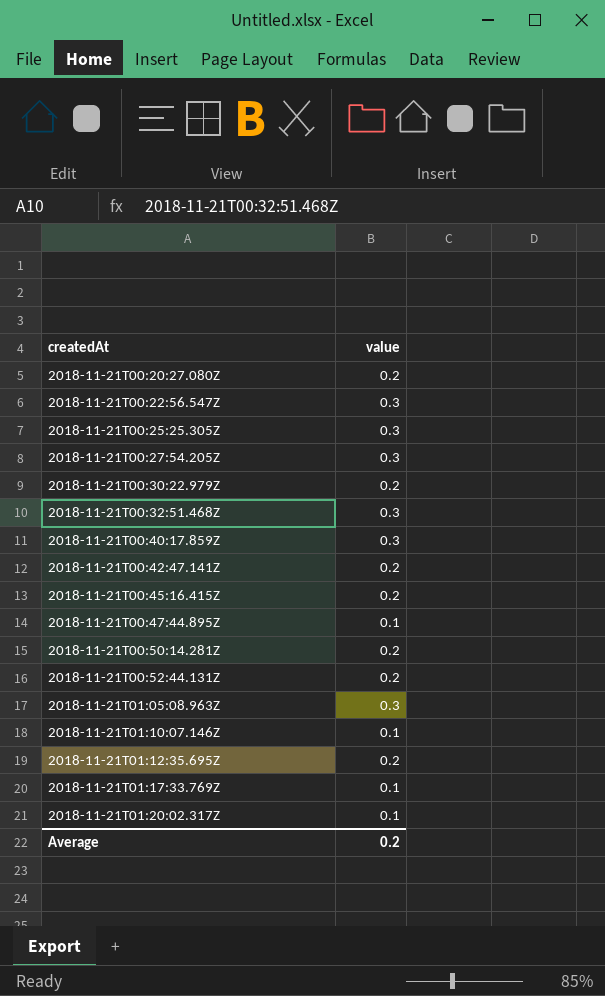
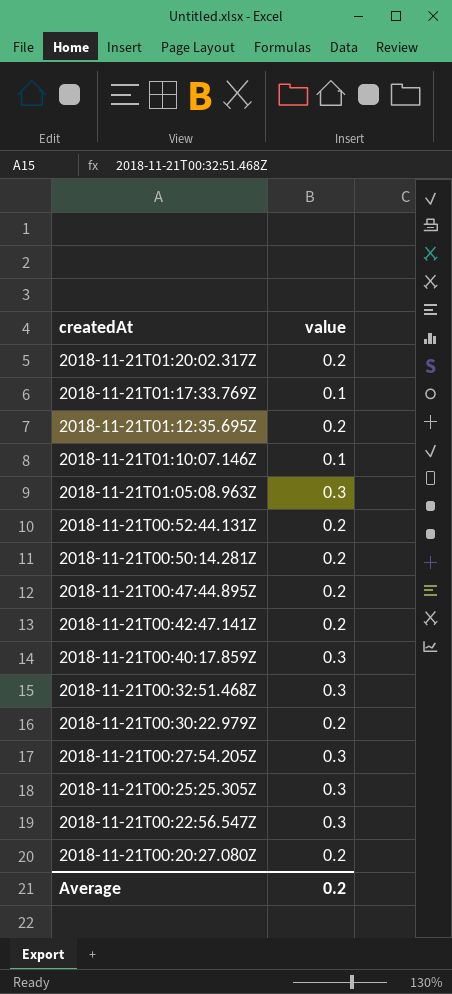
row order: createdAt ascending -> createdAt descending
row 2018-11-21T00:45:16.415Z: 0.2 -> none
2018-11-21T01:20:02.317Z | value: 0.1 -> 0.2
2018-11-21T00:47:44.895Z | value: 0.1 -> 0.2

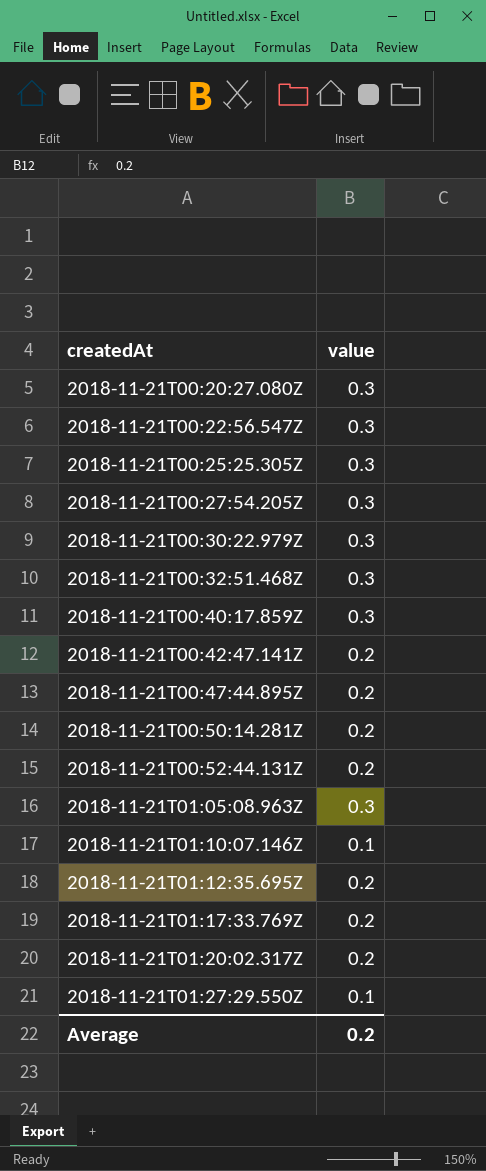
row order: createdAt descending -> createdAt ascending
2018-11-21T00:20:27.080Z | value: 0.2 -> 0.3
2018-11-21T00:30:22.979Z | value: 0.2 -> 0.3
2018-11-21T01:17:33.769Z | value: 0.1 -> 0.2
row 2018-11-21T01:27:29.550Z: none -> 0.1

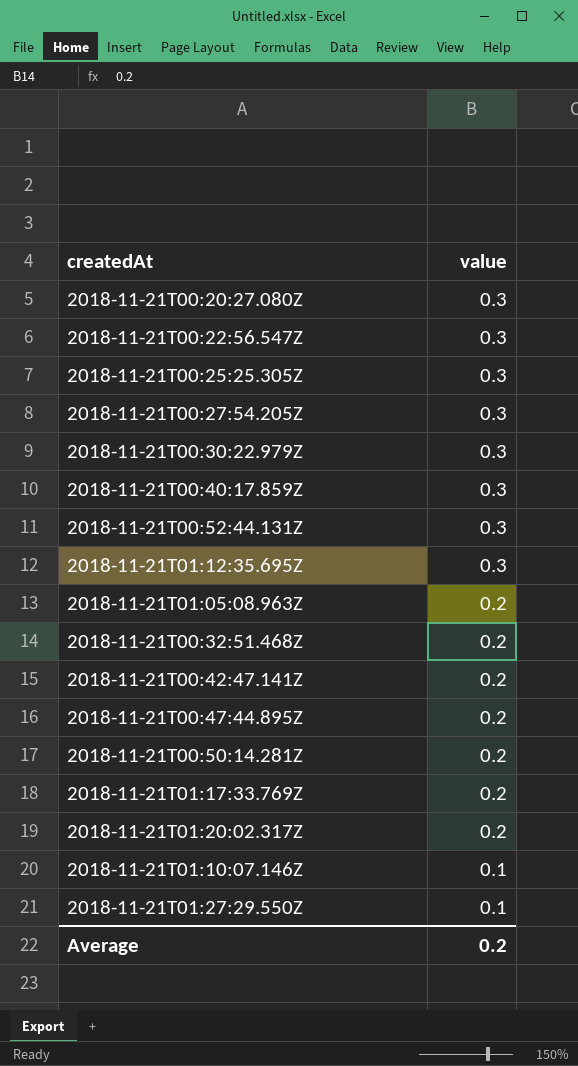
row order: createdAt ascending -> value descending
2018-11-21T00:52:44.131Z | value: 0.2 -> 0.3
2018-11-21T01:12:35.695Z | value: 0.2 -> 0.3
2018-11-21T01:05:08.963Z | value: 0.3 -> 0.2
2018-11-21T00:32:51.468Z | value: 0.3 -> 0.2

